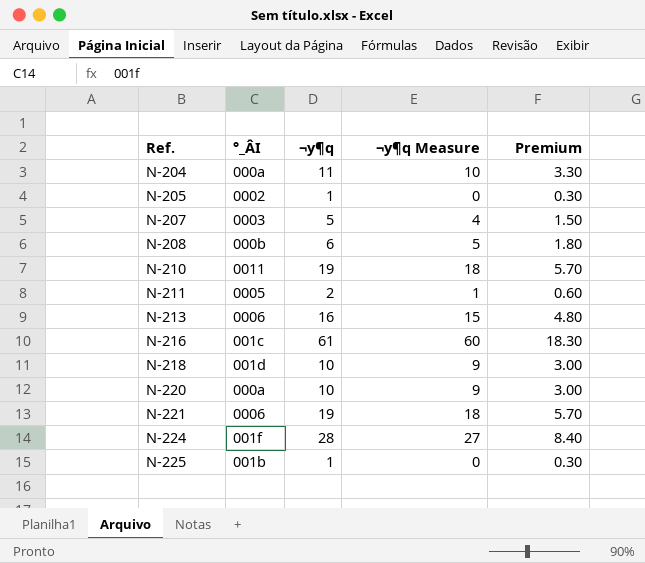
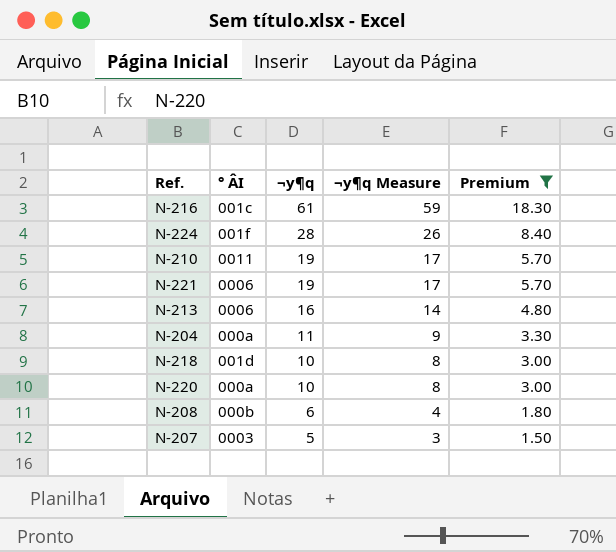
filter: none -> Premium >= 1.50
row order: Ref. ascending -> ¬y¶q descending
column name: °_ÂI -> ° ÂI
column ¬y¶q Measure | formula: [¬y¶q] - 1 -> [¬y¶q] - 2

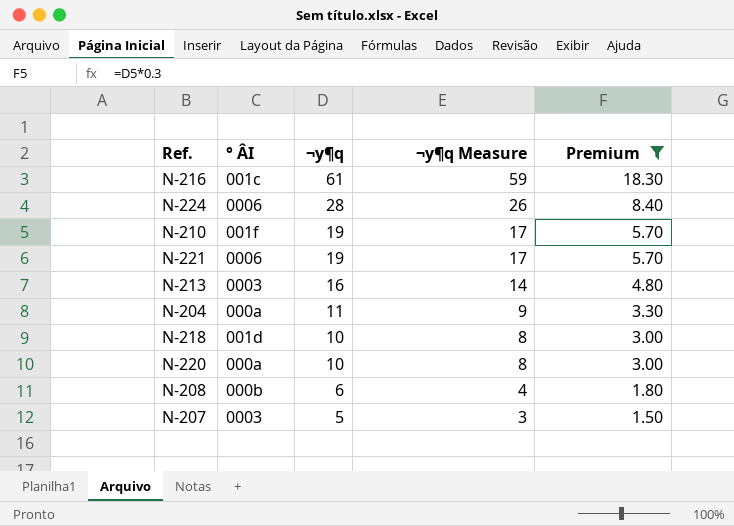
N-224 | ° ÂI: 001f -> 0006
N-210 | ° ÂI: 0011 -> 001f
N-213 | ° ÂI: 0006 -> 0003

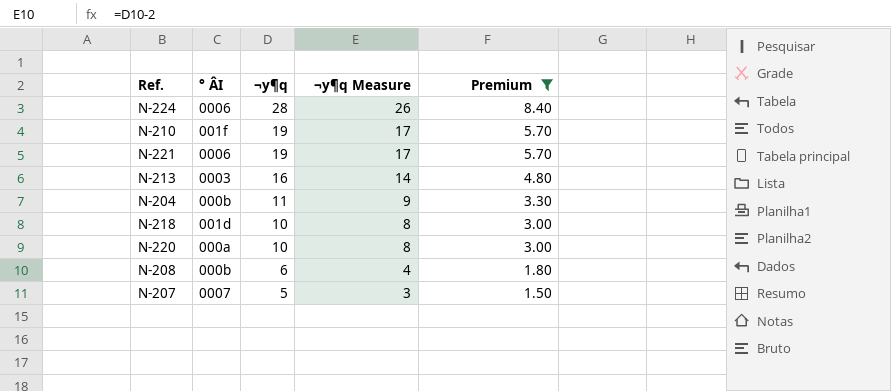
row N-216: 001c | 61 | 59 | 18.30 -> none
N-204 | ° ÂI: 000a -> 000b
N-207 | ° ÂI: 0003 -> 0007

